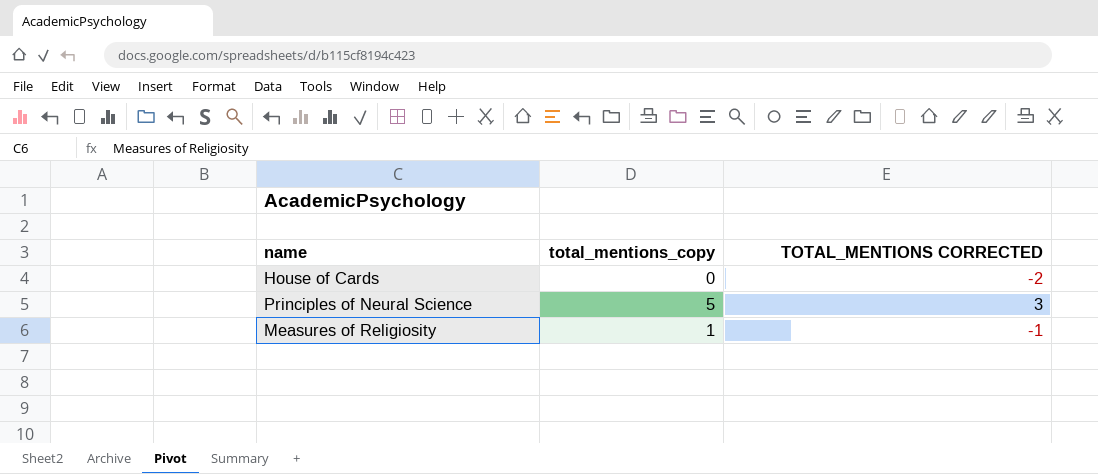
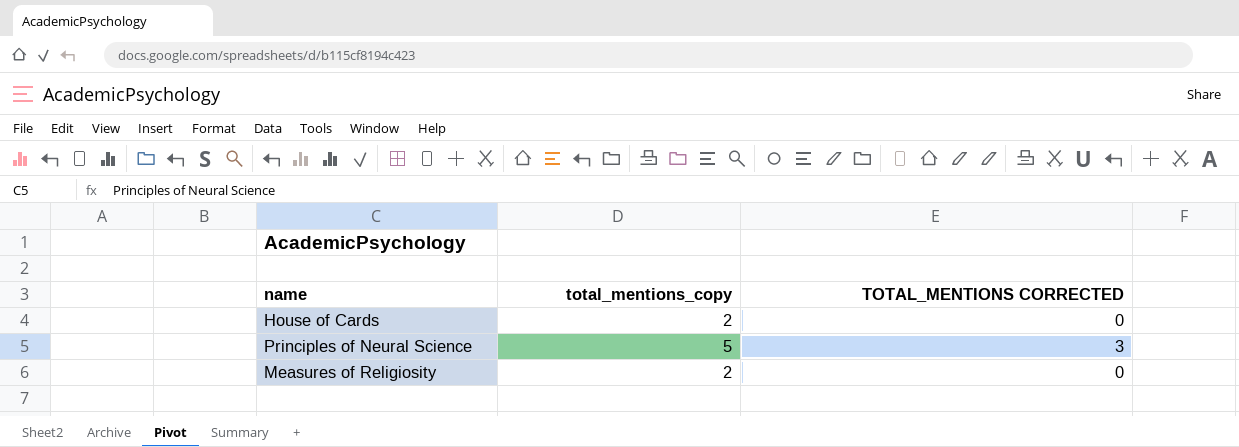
House of Cards | total_mentions_copy: 0 -> 2
House of Cards | TOTAL_MENTIONS CORRECTED: -2 -> 0
Measures of Religiosity | total_mentions_copy: 1 -> 2
Measures of Religiosity | TOTAL_MENTIONS CORRECTED: -1 -> 0

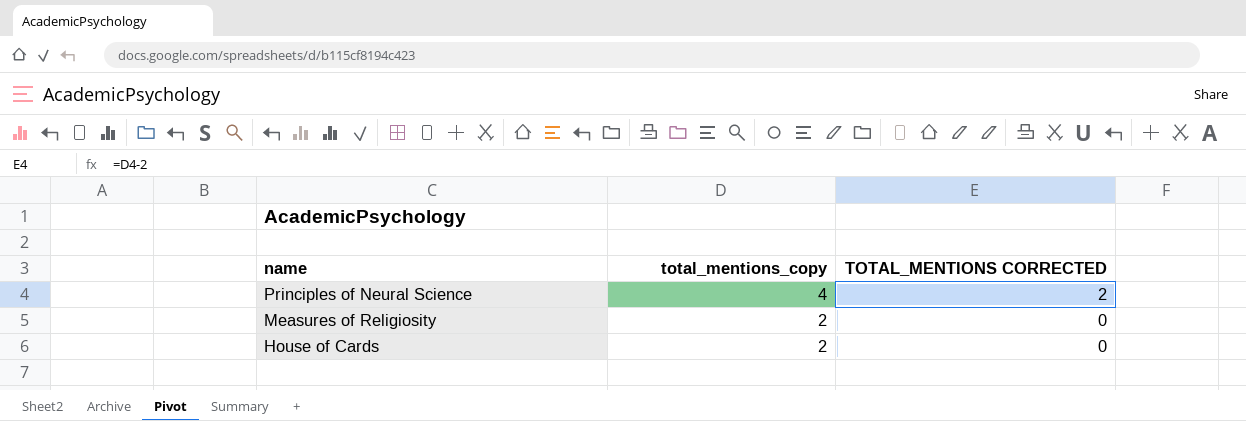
row order: none -> name descending
Principles of Neural Science | total_mentions_copy: 5 -> 4
Principles of Neural Science | TOTAL_MENTIONS CORRECTED: 3 -> 2

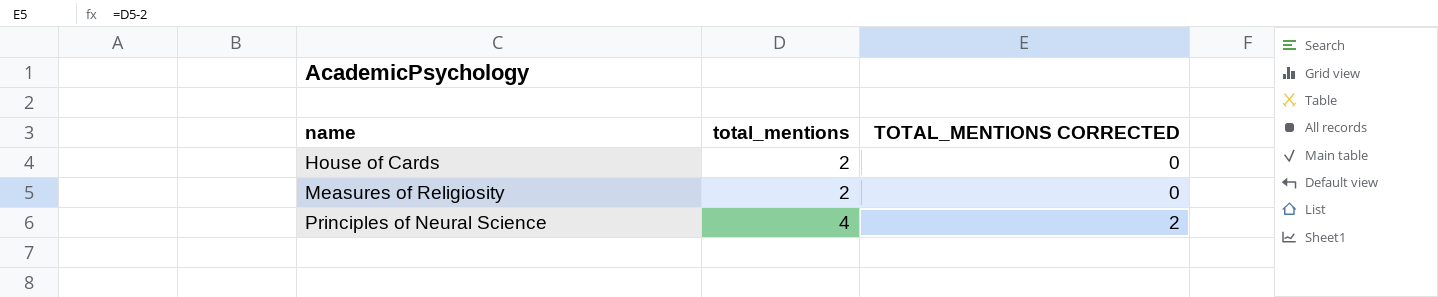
row order: name descending -> name ascending
column name: total_mentions_copy -> total_mentions

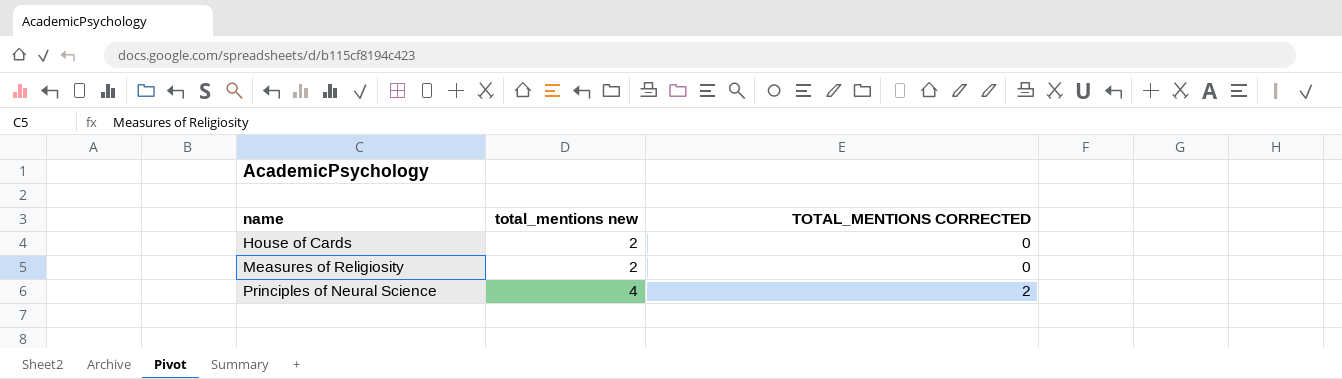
column name: total_mentions -> total_mentions new

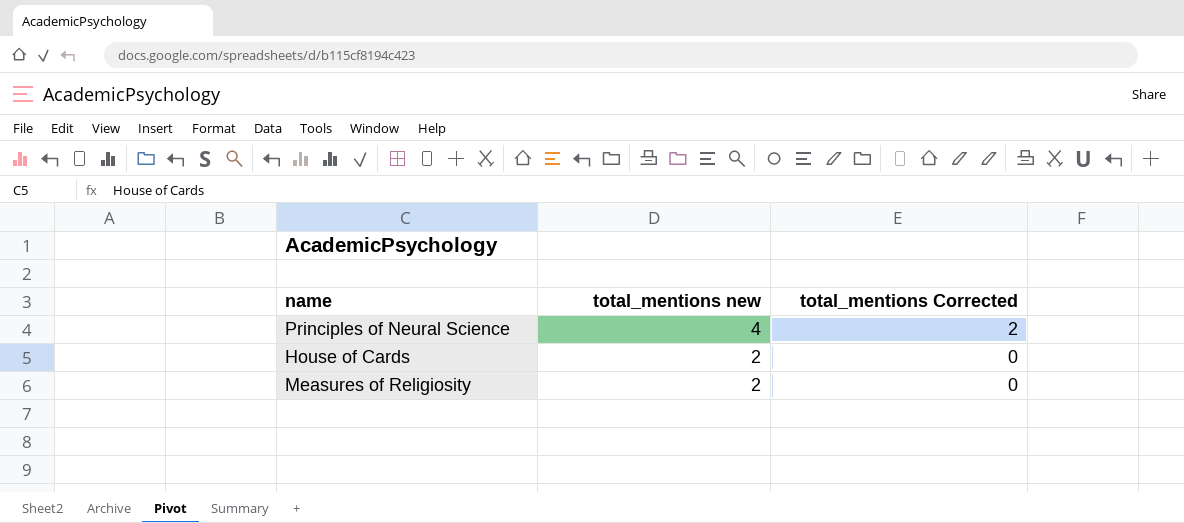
row order: name ascending -> total_mentions new descending
column name: TOTAL_MENTIONS CORRECTED -> total_mentions Corrected

